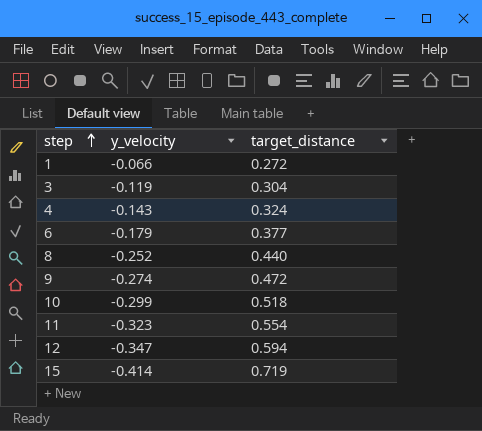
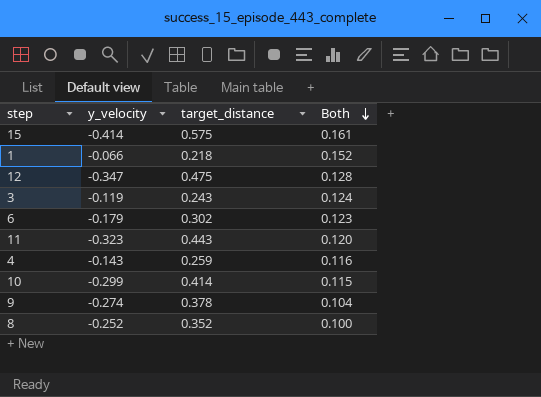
row order: step ascending -> Both descending
column Both | formula: none -> [y_velocity] + [target_distance]
15 | target_distance: 0.719 -> 0.575
1 | target_distance: 0.272 -> 0.218
12 | target_distance: 0.594 -> 0.475
3 | target_distance: 0.304 -> 0.243
6 | target_distance: 0.377 -> 0.302
11 | target_distance: 0.554 -> 0.443
4 | target_distance: 0.324 -> 0.259
10 | target_distance: 0.518 -> 0.414
9 | target_distance: 0.472 -> 0.378
8 | target_distance: 0.440 -> 0.352

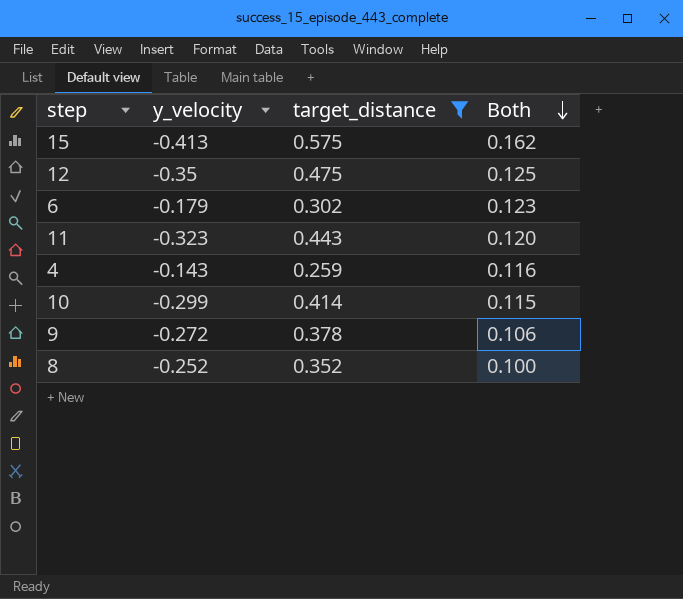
filter: none -> target_distance >= 0.259
15 | y_velocity: -0.414 -> -0.413
15 | Both: 0.161 -> 0.162
12 | y_velocity: -0.347 -> -0.35
12 | Both: 0.128 -> 0.125
9 | y_velocity: -0.274 -> -0.272
9 | Both: 0.104 -> 0.106

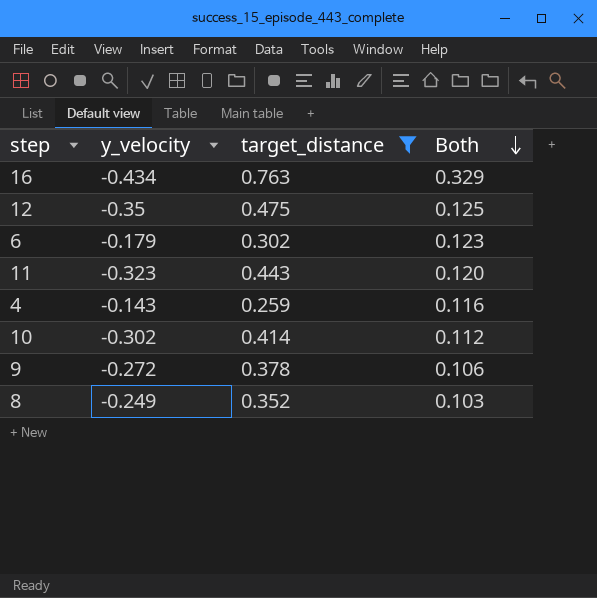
row 15: -0.413 | 0.575 | 0.162 -> none
row 16: none -> -0.434 | 0.763 | 0.329
10 | y_velocity: -0.299 -> -0.302
10 | Both: 0.115 -> 0.112
8 | y_velocity: -0.252 -> -0.249
8 | Both: 0.100 -> 0.103

